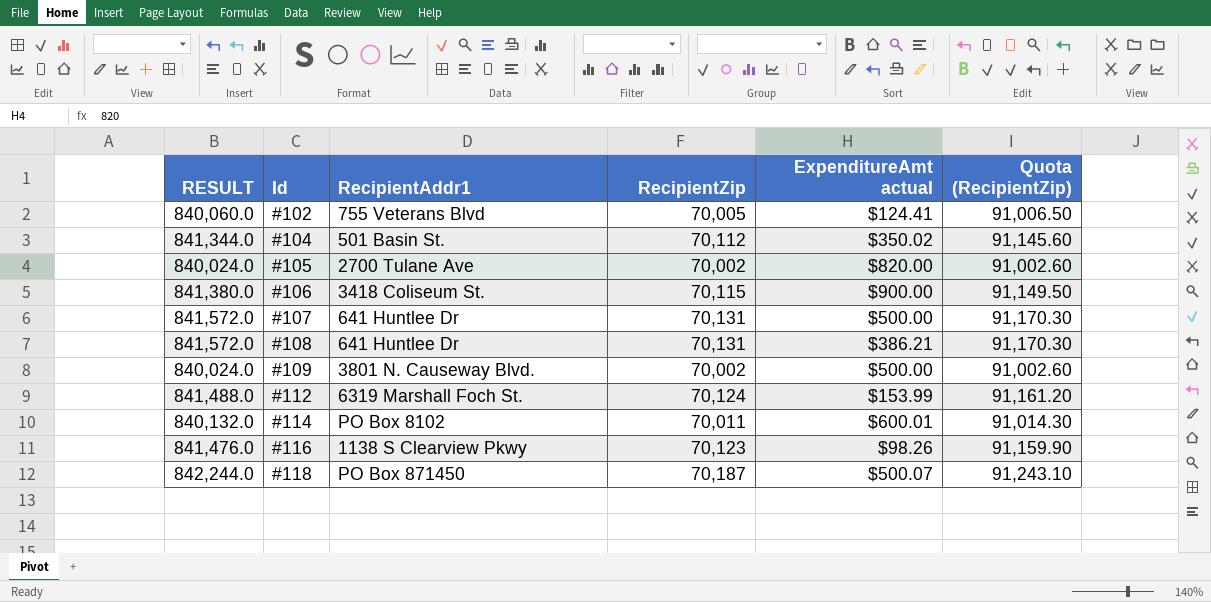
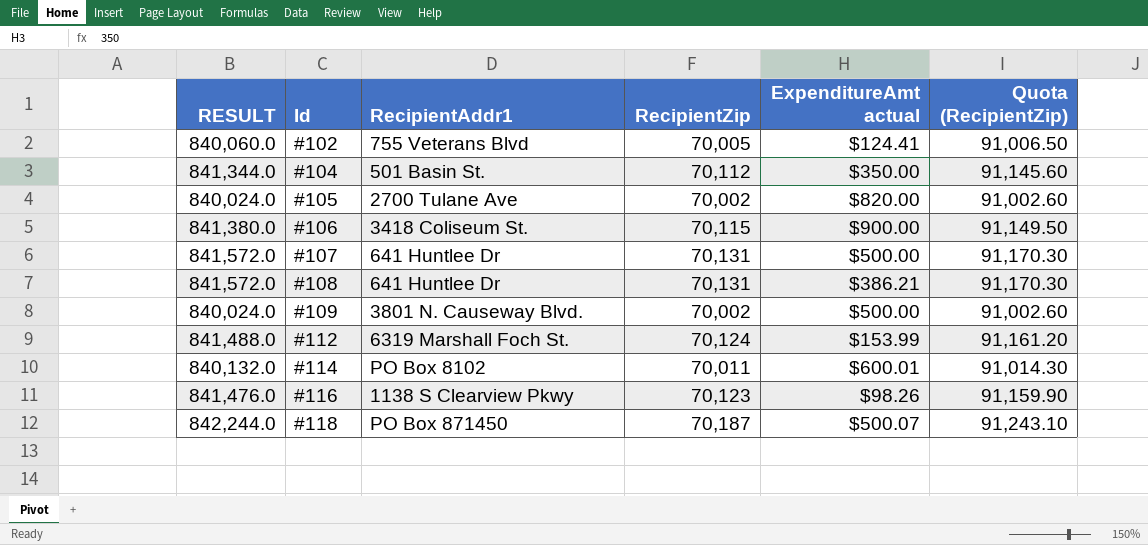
#104 | ExpenditureAmt actual: $350.02 -> $350.00

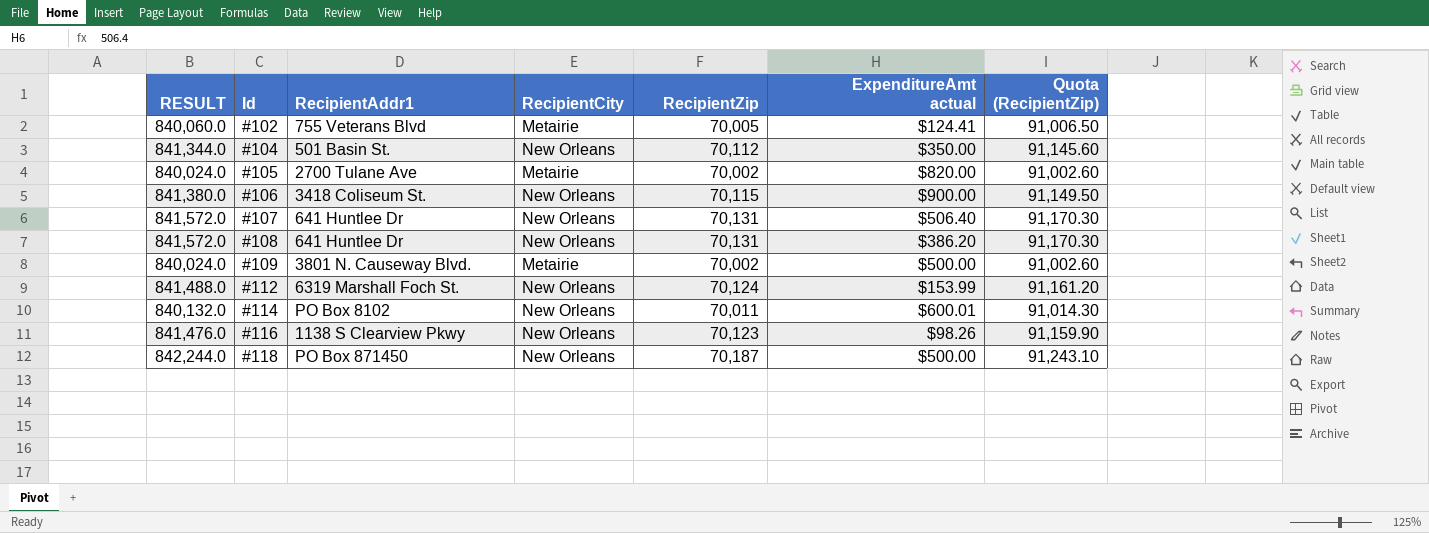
column RecipientCity | position: none -> 4
#107 | ExpenditureAmt actual: $500.00 -> $506.40
#108 | ExpenditureAmt actual: $386.21 -> $386.20
#118 | ExpenditureAmt actual: $500.07 -> $500.00

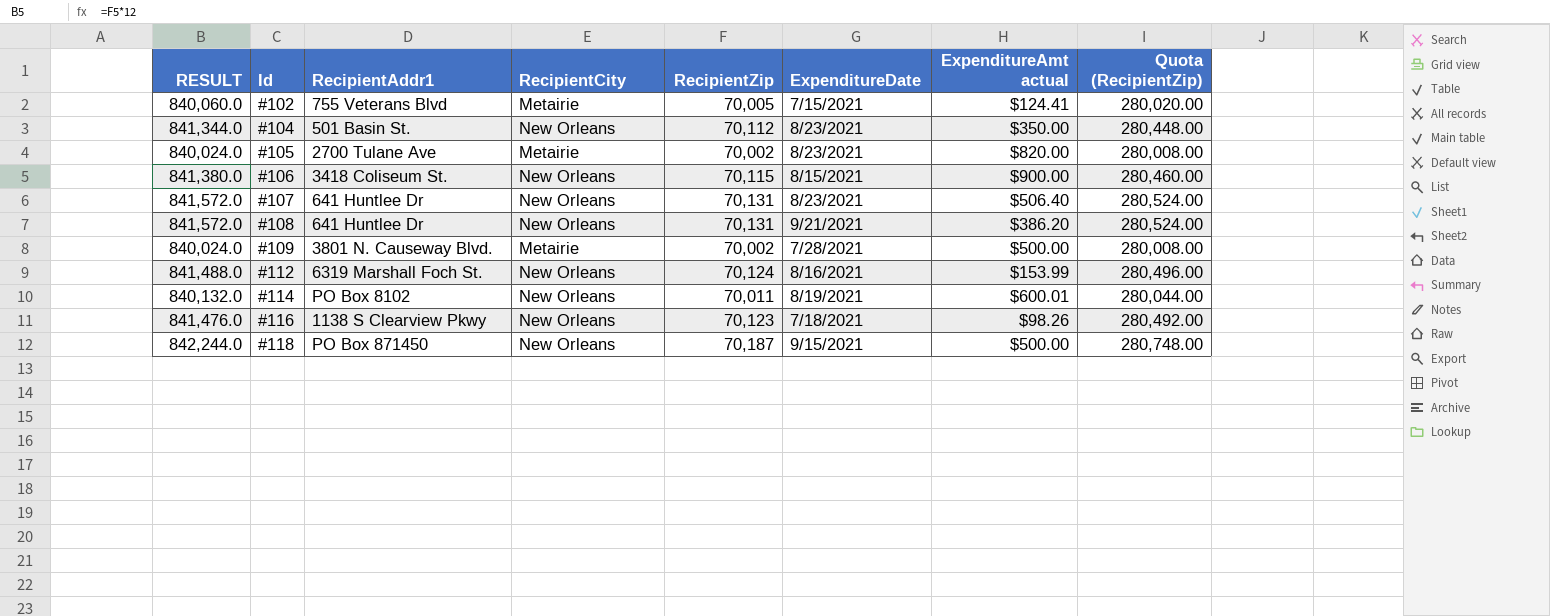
column ExpenditureDate | position: none -> 6
column Quota (RecipientZip) | formula: [RecipientZip] * 1.3 -> [RecipientZip] * 4

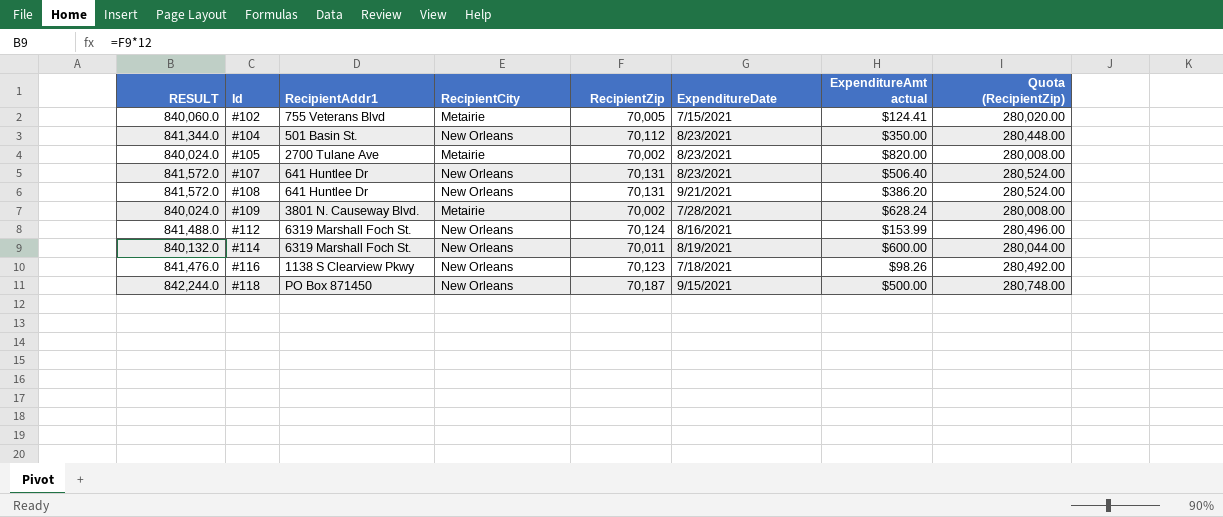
row #106: 841,380.0 | 3418 Coliseum St. | New Orleans | 70,115 | 8/15/2021 | $900.00 | 280,460.00 -> none
#109 | ExpenditureAmt actual: $500.00 -> $628.24
#114 | RecipientAddr1: PO Box 8102 -> 6319 Marshall Foch St.
#114 | ExpenditureAmt actual: $600.01 -> $600.00

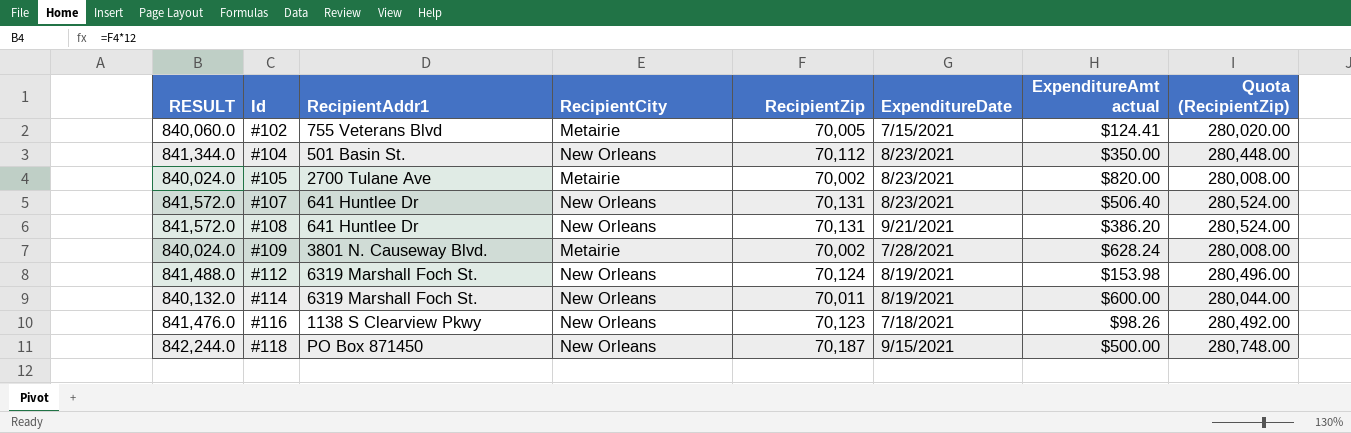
#112 | ExpenditureDate: 8/16/2021 -> 8/19/2021
#112 | ExpenditureAmt actual: $153.99 -> $153.98

